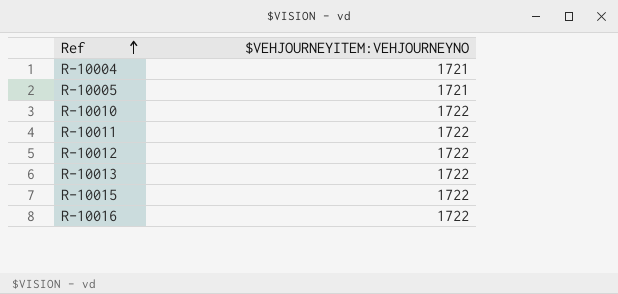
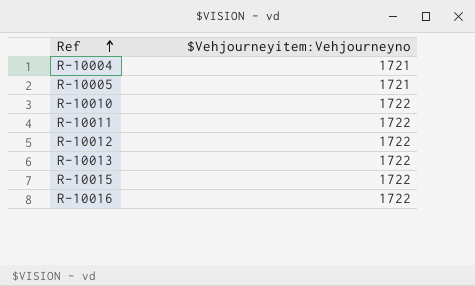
column name: $VEHJOURNEYITEM:VEHJOURNEYNO -> $Vehjourneyitem:Vehjourneyno

